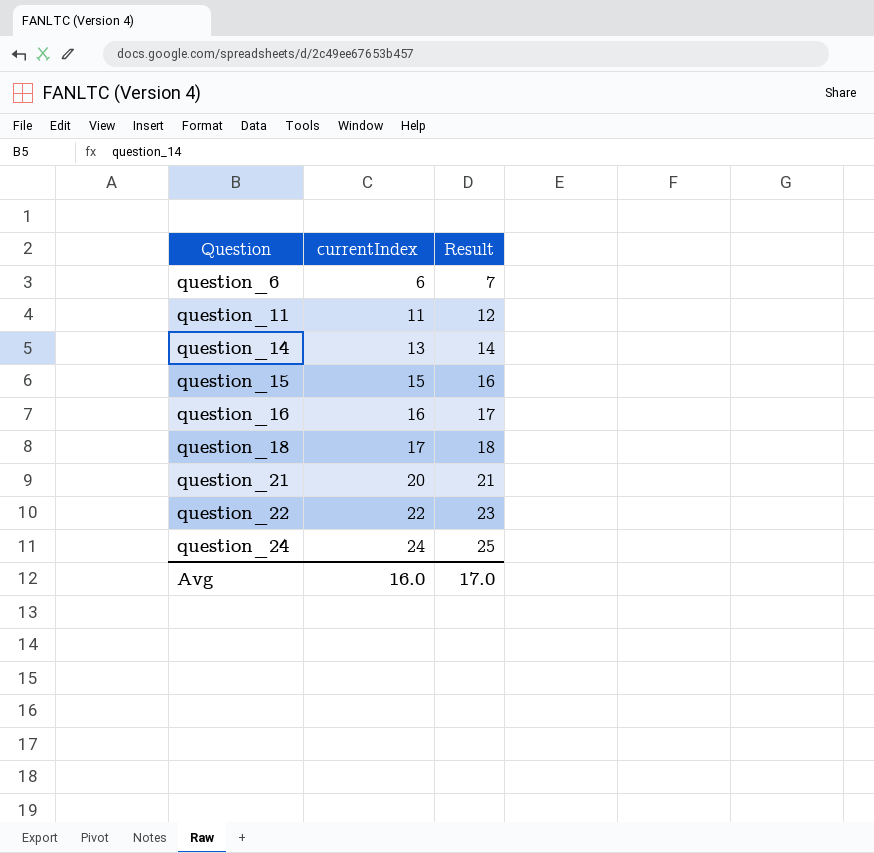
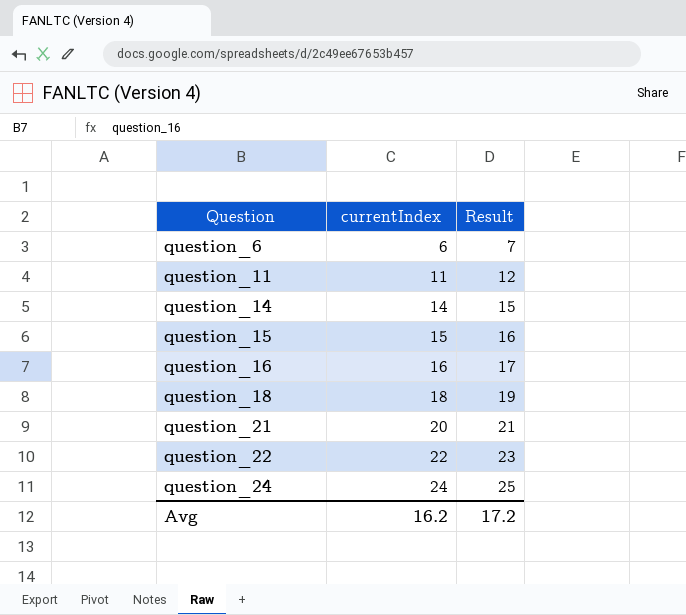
question_14 | currentIndex: 13 -> 14
question_14 | Result: 14 -> 15
question_18 | currentIndex: 17 -> 18
question_18 | Result: 18 -> 19
Avg | currentIndex: 16.0 -> 16.2
Avg | Result: 17.0 -> 17.2

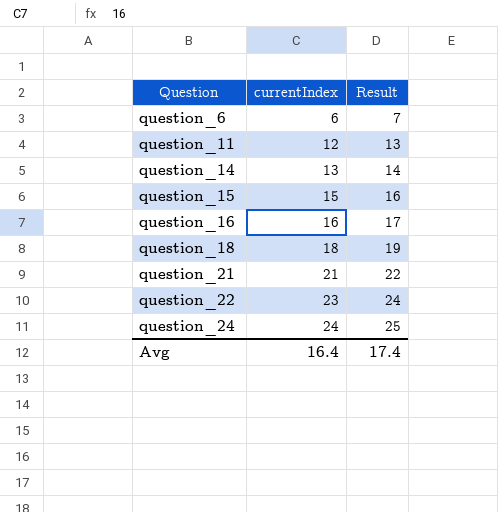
question_11 | currentIndex: 11 -> 12
question_11 | Result: 12 -> 13
question_14 | currentIndex: 14 -> 13
question_14 | Result: 15 -> 14
question_21 | currentIndex: 20 -> 21
question_21 | Result: 21 -> 22
question_22 | currentIndex: 22 -> 23
question_22 | Result: 23 -> 24
Avg | currentIndex: 16.2 -> 16.4
Avg | Result: 17.2 -> 17.4

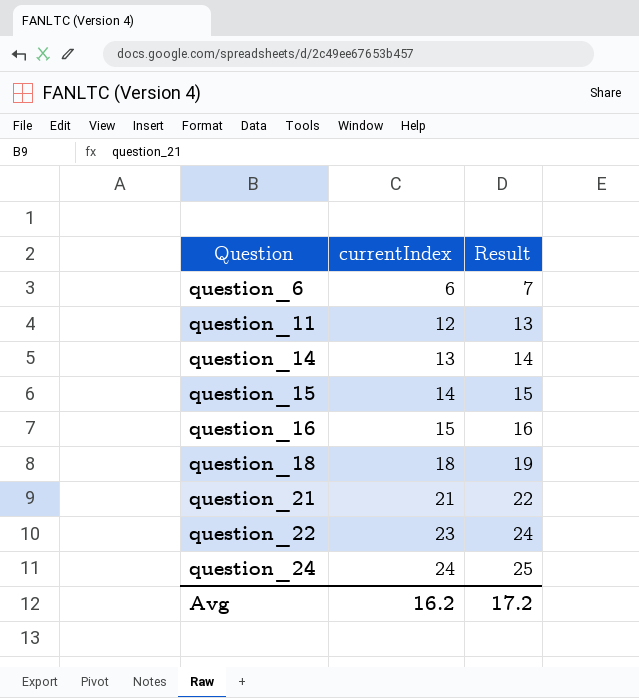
question_15 | currentIndex: 15 -> 14
question_15 | Result: 16 -> 15
question_16 | currentIndex: 16 -> 15
question_16 | Result: 17 -> 16
Avg | currentIndex: 16.4 -> 16.2
Avg | Result: 17.4 -> 17.2

